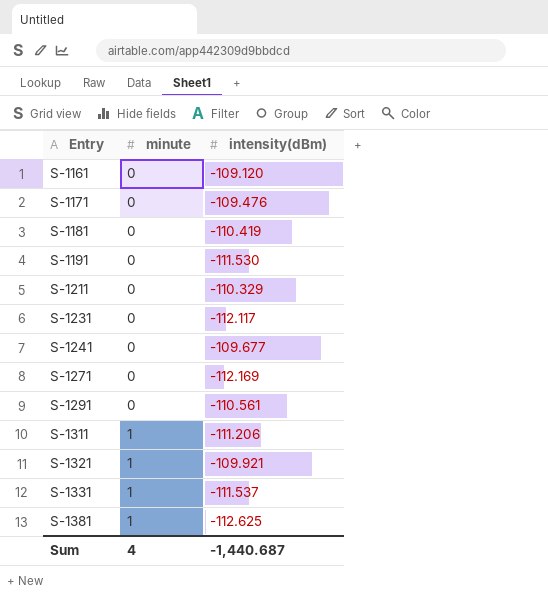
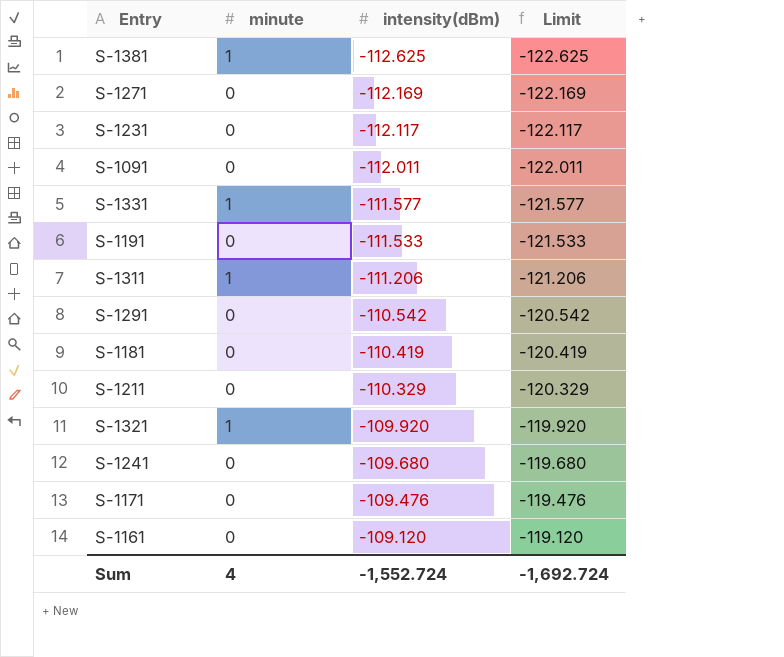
row order: Entry ascending -> intensity(dBm) ascending
column Limit | formula: none -> [intensity(dBm)] - 10
row S-1091: none -> 0 | -112.011 | -122.011
S-1331 | intensity(dBm): -111.537 -> -111.577
S-1191 | intensity(dBm): -111.530 -> -111.533
S-1291 | intensity(dBm): -110.561 -> -110.542
S-1321 | intensity(dBm): -109.921 -> -109.920
S-1241 | intensity(dBm): -109.677 -> -109.680
Sum | intensity(dBm): -1,440.687 -> -1,552.724

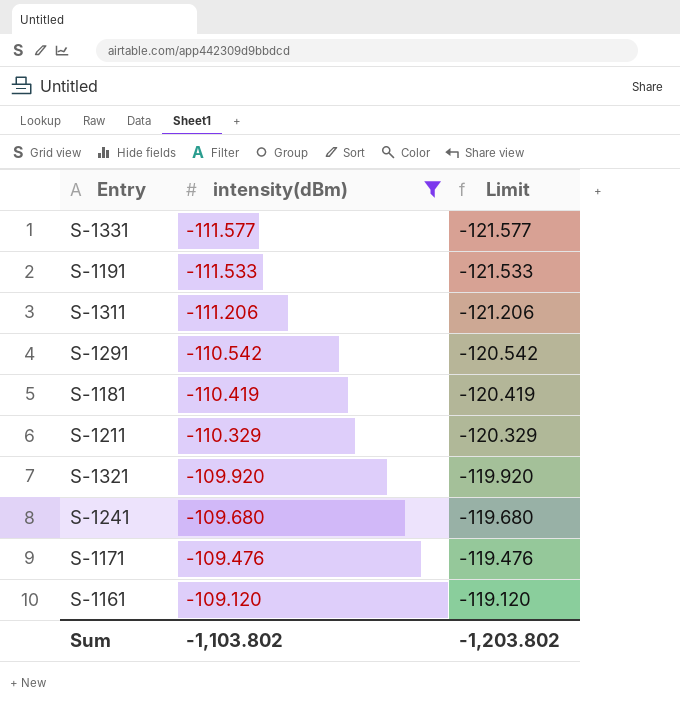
filter: none -> intensity(dBm) >= -111.577
column minute | position: 2 -> none
Sum | intensity(dBm): -1,552.724 -> -1,103.802
Sum | Limit: -1,692.724 -> -1,203.802

